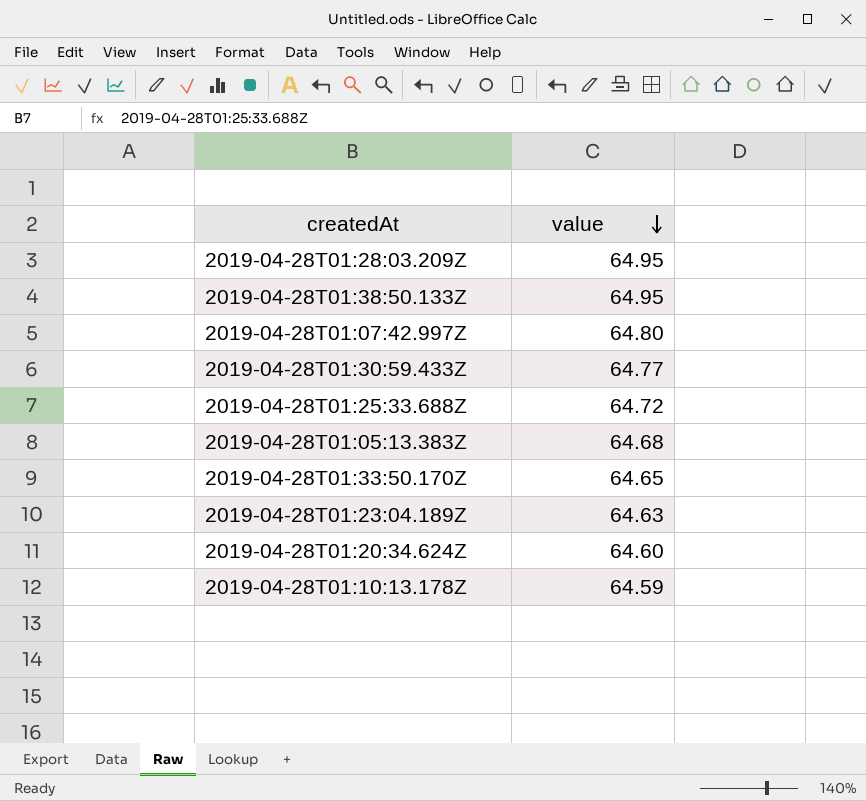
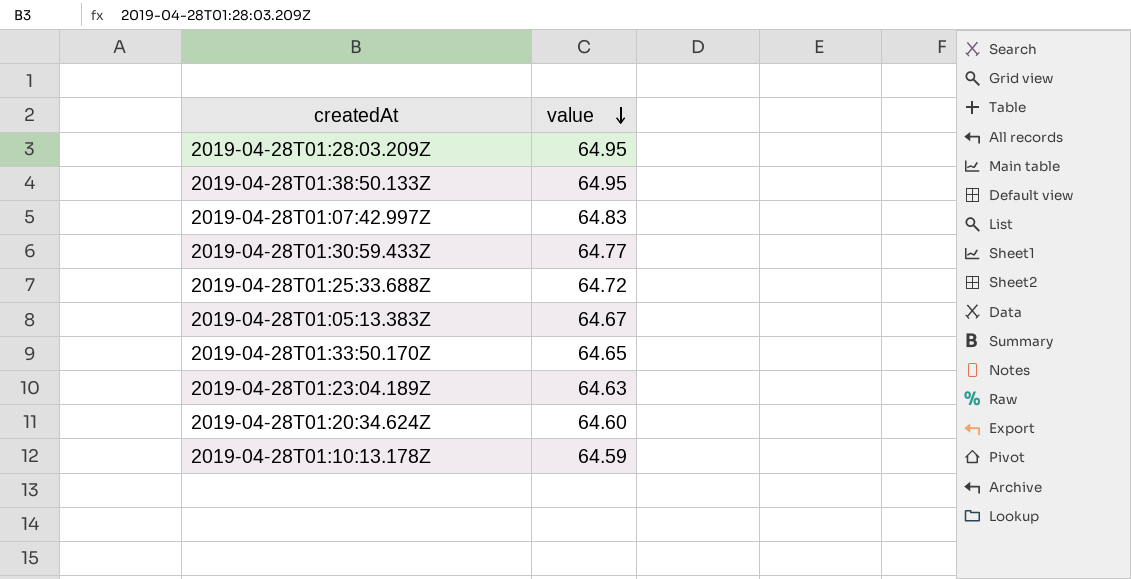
2019-04-28T01:07:42.997Z | value: 64.80 -> 64.83
2019-04-28T01:05:13.383Z | value: 64.68 -> 64.67

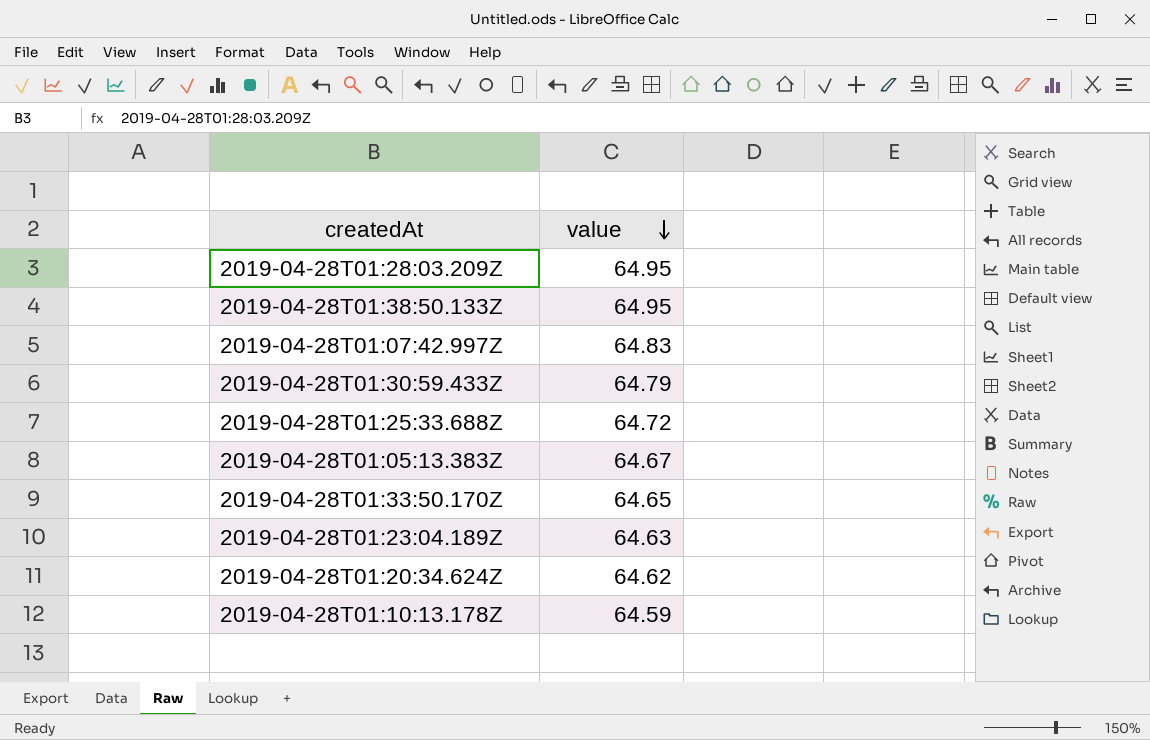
2019-04-28T01:30:59.433Z | value: 64.77 -> 64.79
2019-04-28T01:20:34.624Z | value: 64.60 -> 64.62

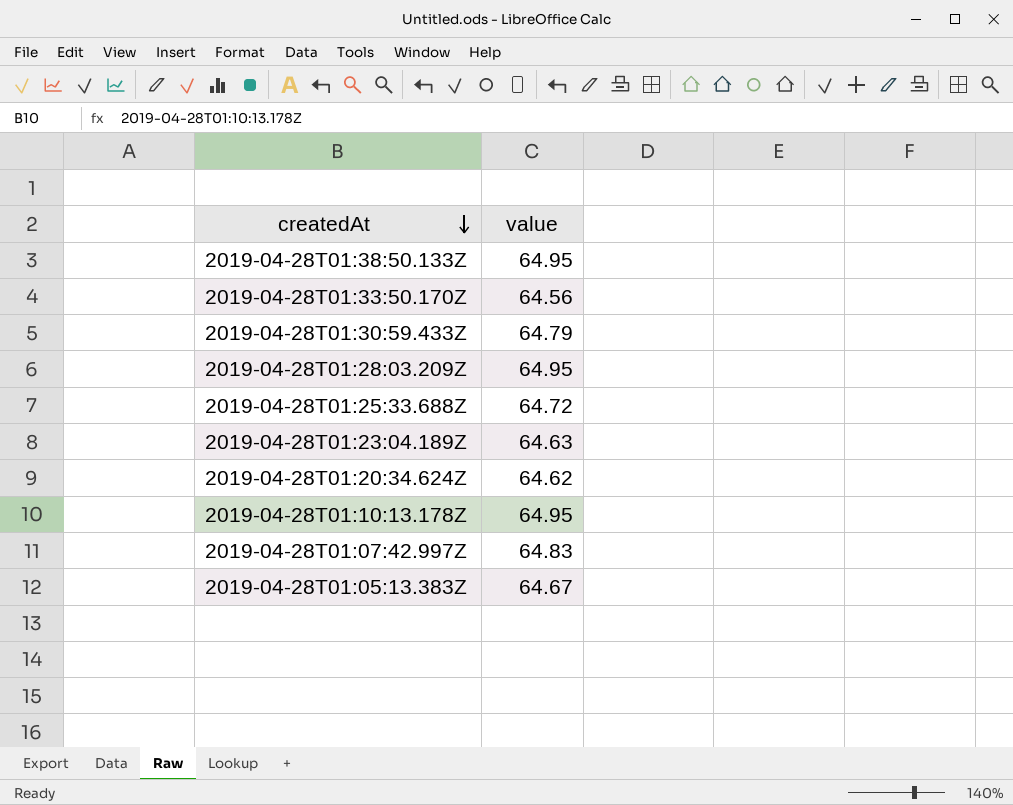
row order: value descending -> createdAt descending
2019-04-28T01:33:50.170Z | value: 64.65 -> 64.56
2019-04-28T01:10:13.178Z | value: 64.59 -> 64.95

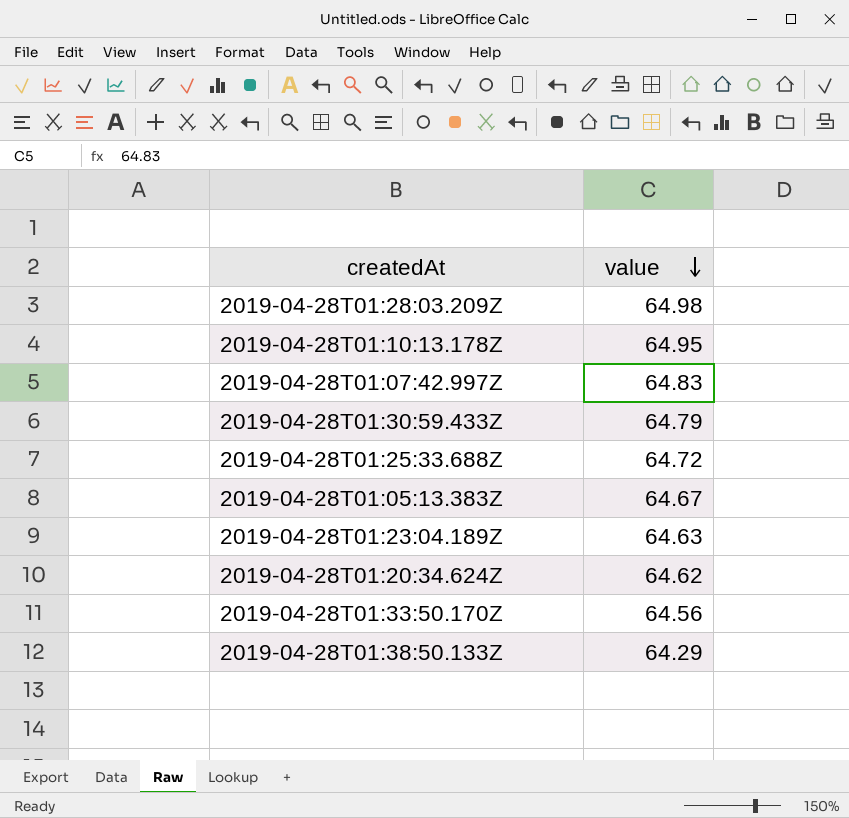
row order: createdAt descending -> value descending
2019-04-28T01:28:03.209Z | value: 64.95 -> 64.98
2019-04-28T01:38:50.133Z | value: 64.95 -> 64.29

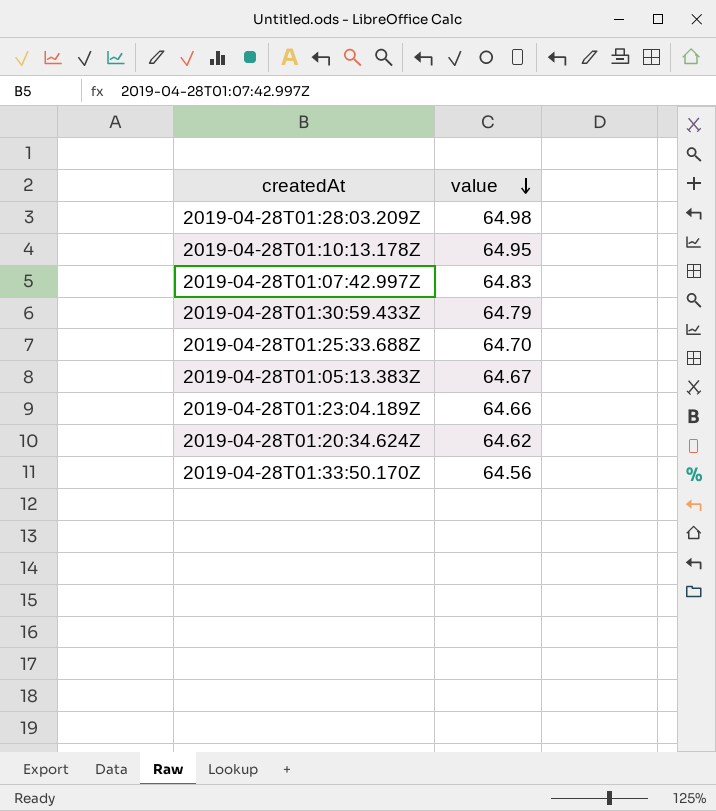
row 2019-04-28T01:38:50.133Z: 64.29 -> none
2019-04-28T01:25:33.688Z | value: 64.72 -> 64.70
2019-04-28T01:23:04.189Z | value: 64.63 -> 64.66

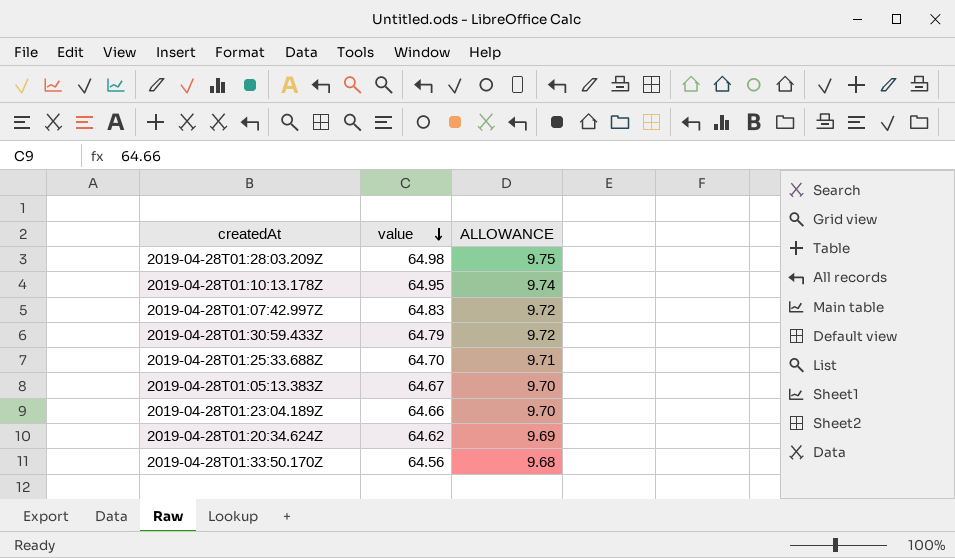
column ALLOWANCE | formula: none -> [value] * 0.15

